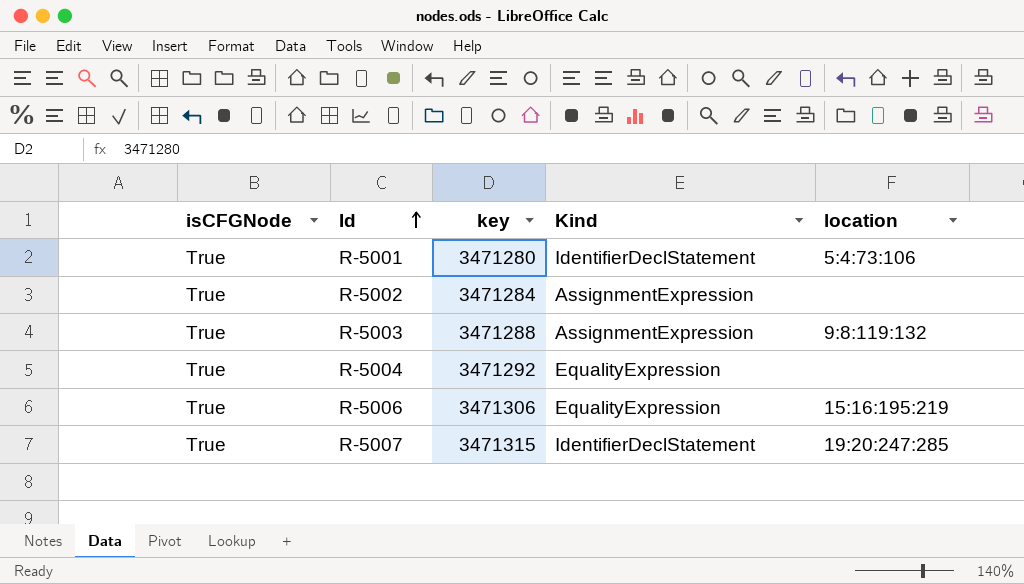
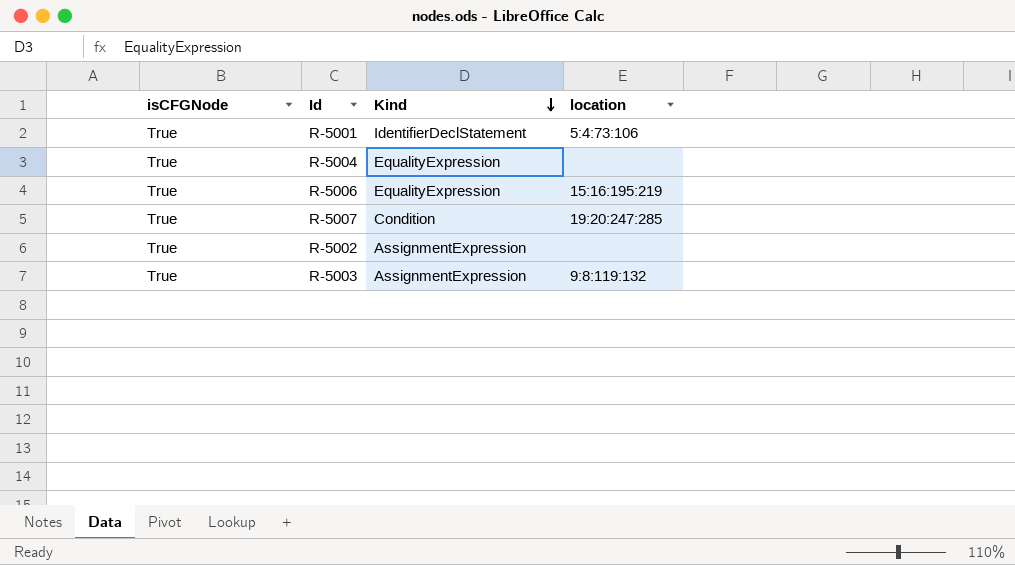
row order: Id ascending -> Kind descending
column key | position: 3 -> none
R-5007 | Kind: IdentifierDeclStatement -> Condition

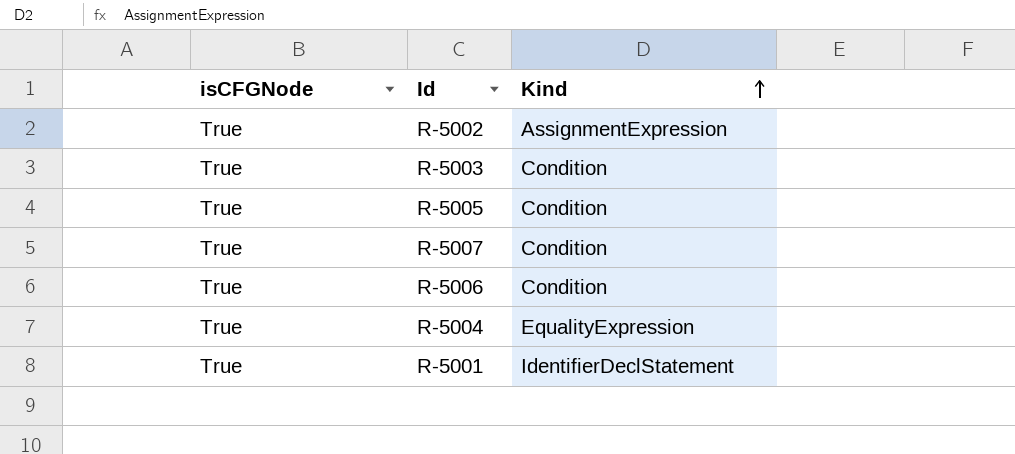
row order: Kind descending -> Kind ascending
column location | position: 4 -> none
R-5003 | Kind: AssignmentExpression -> Condition
row R-5005: none -> True | Condition
R-5006 | Kind: EqualityExpression -> Condition

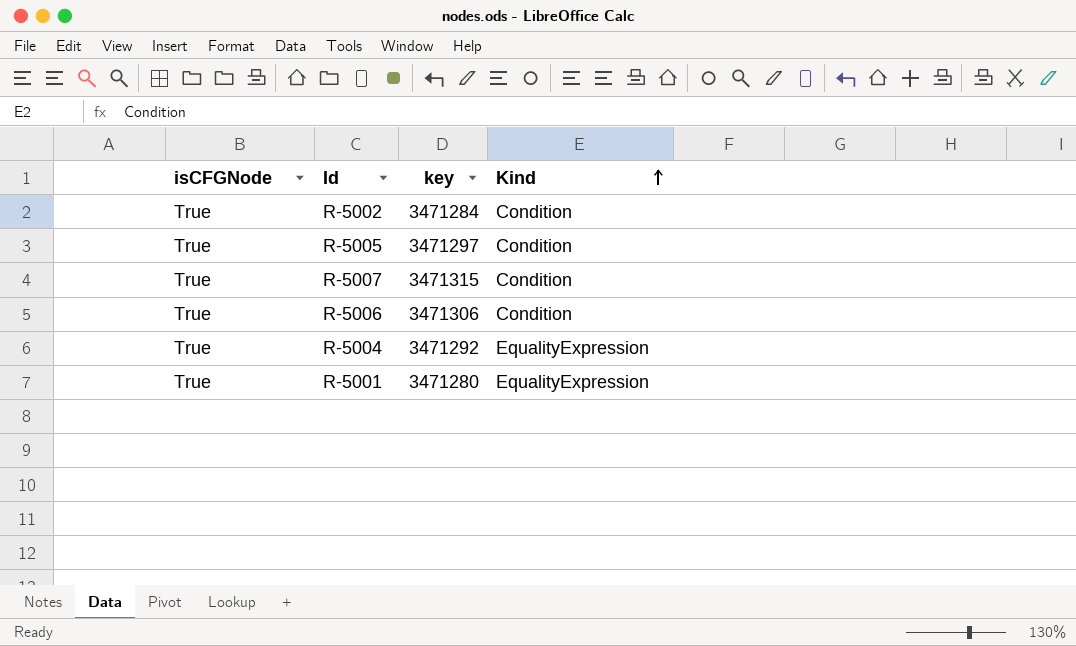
column key | position: none -> 3
row R-5003: True | Condition -> none
R-5002 | Kind: AssignmentExpression -> Condition
R-5001 | Kind: IdentifierDeclStatement -> EqualityExpression

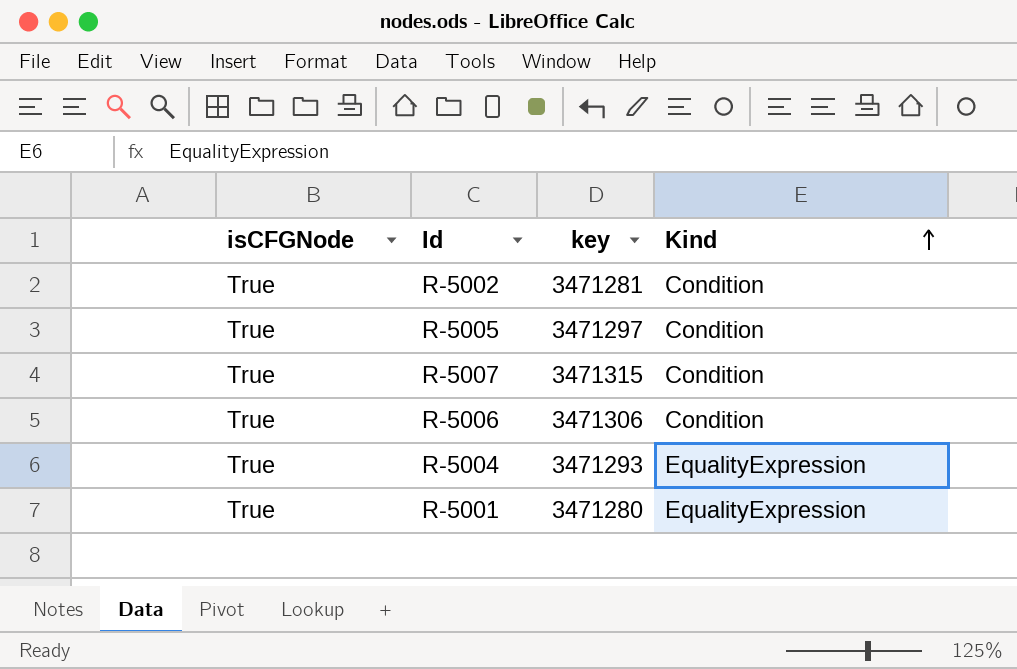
R-5002 | key: 3471284 -> 3471281
R-5004 | key: 3471292 -> 3471293

